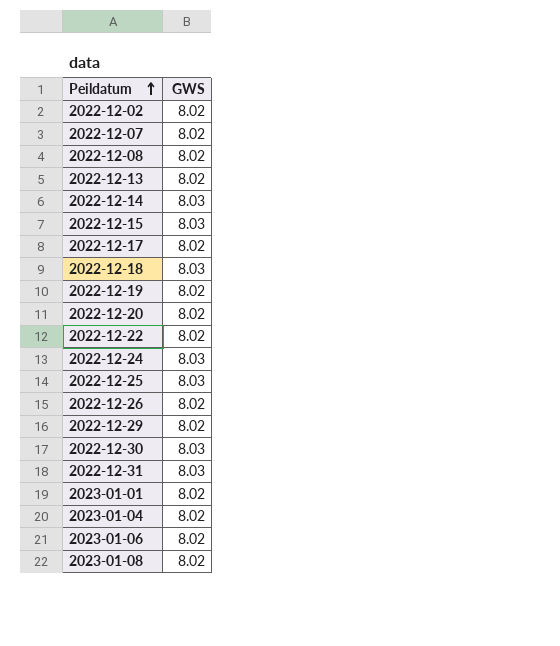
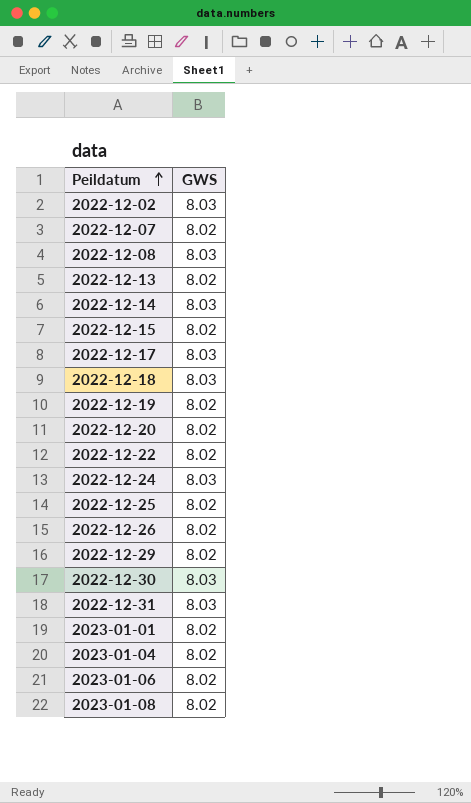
2022-12-02 | GWS: 8.02 -> 8.03
2022-12-08 | GWS: 8.02 -> 8.03
2022-12-15 | GWS: 8.03 -> 8.02
2022-12-17 | GWS: 8.02 -> 8.03
2022-12-25 | GWS: 8.03 -> 8.02

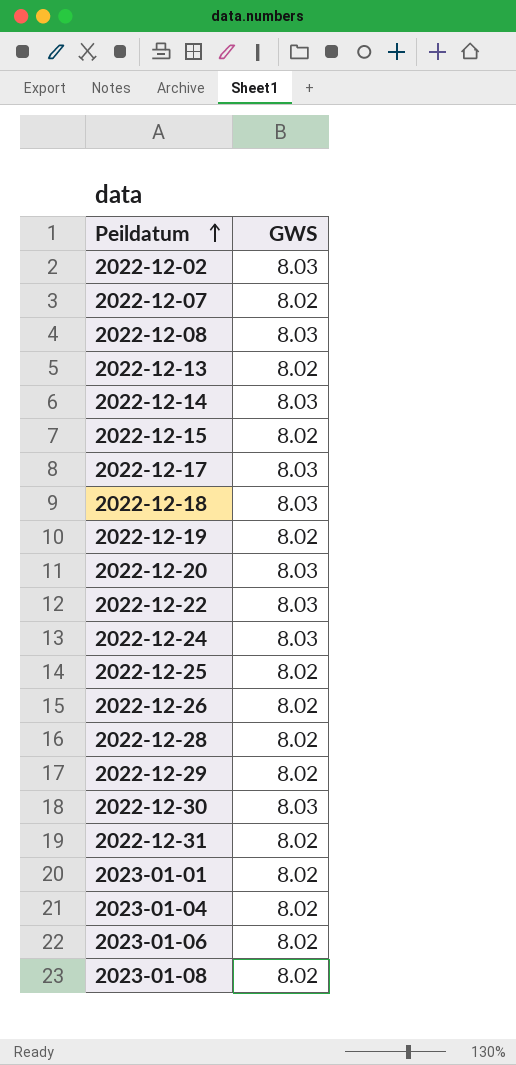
2022-12-20 | GWS: 8.02 -> 8.03
2022-12-22 | GWS: 8.02 -> 8.03
row 2022-12-28: none -> 8.02
2022-12-31 | GWS: 8.03 -> 8.02

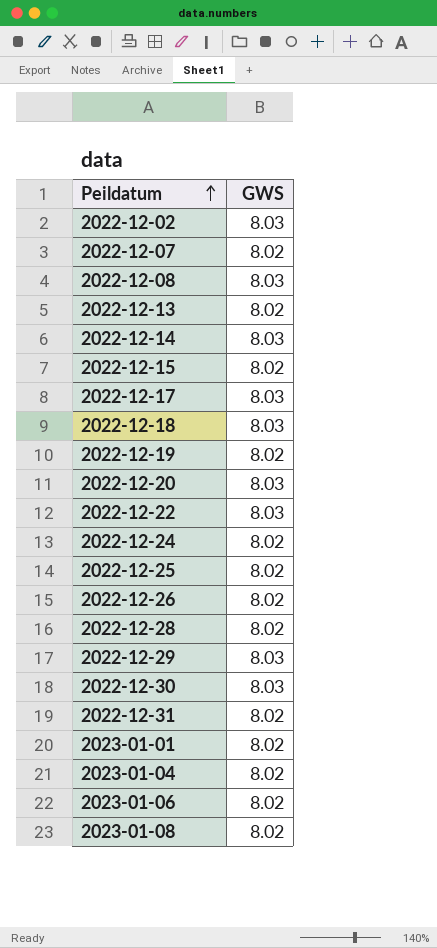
2022-12-24 | GWS: 8.03 -> 8.02
2022-12-29 | GWS: 8.02 -> 8.03

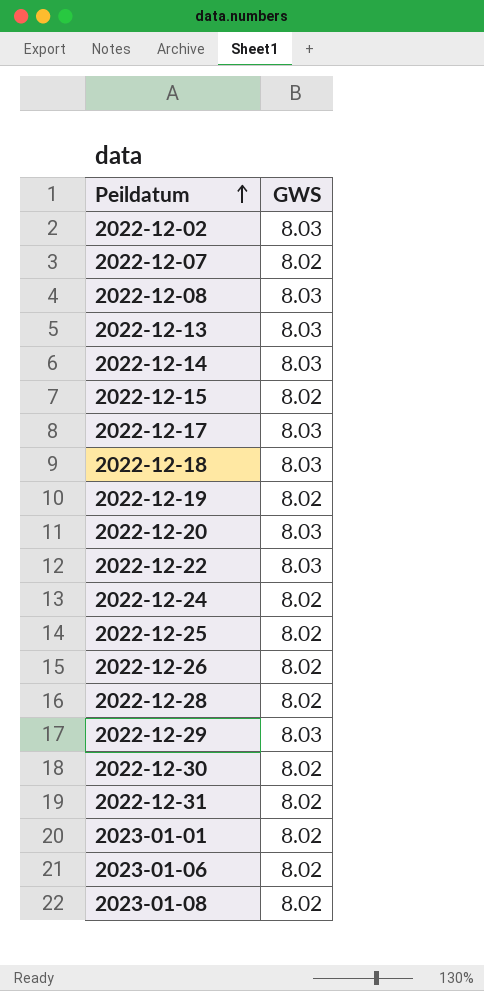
row 2023-01-04: 8.02 -> none
2022-12-13 | GWS: 8.02 -> 8.03
2022-12-30 | GWS: 8.03 -> 8.02

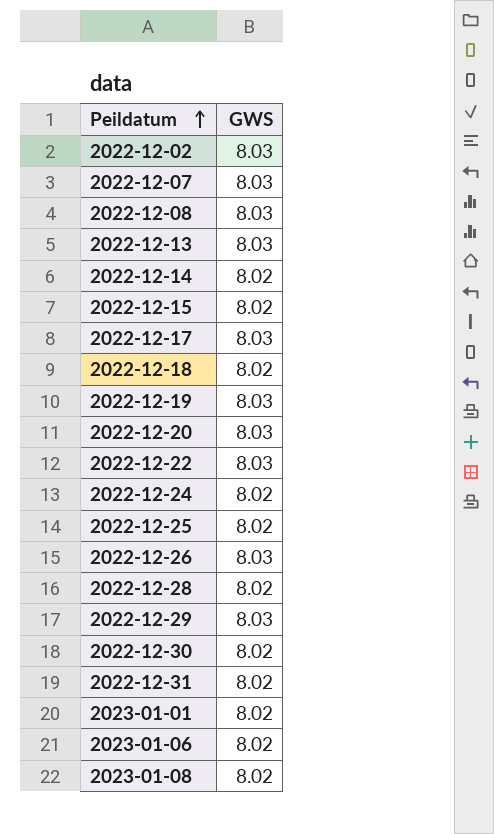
2022-12-07 | GWS: 8.02 -> 8.03
2022-12-14 | GWS: 8.03 -> 8.02
2022-12-18 | GWS: 8.03 -> 8.02
2022-12-19 | GWS: 8.02 -> 8.03
2022-12-26 | GWS: 8.02 -> 8.03

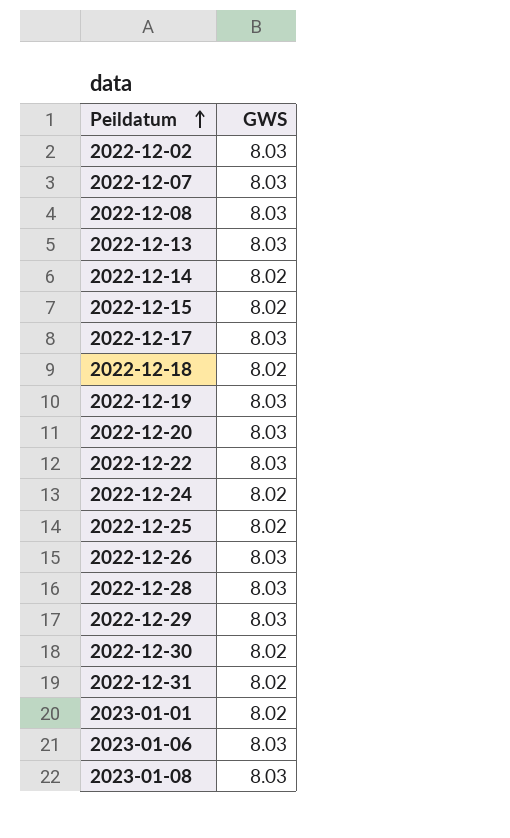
2022-12-28 | GWS: 8.02 -> 8.03
2023-01-06 | GWS: 8.02 -> 8.03
2023-01-08 | GWS: 8.02 -> 8.03

